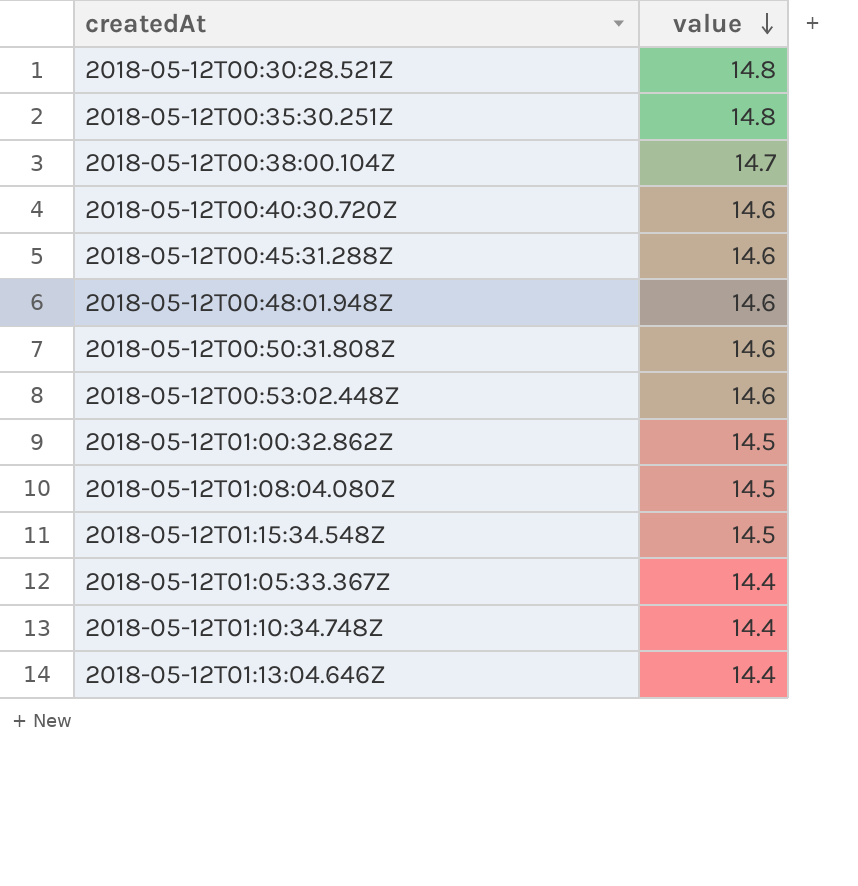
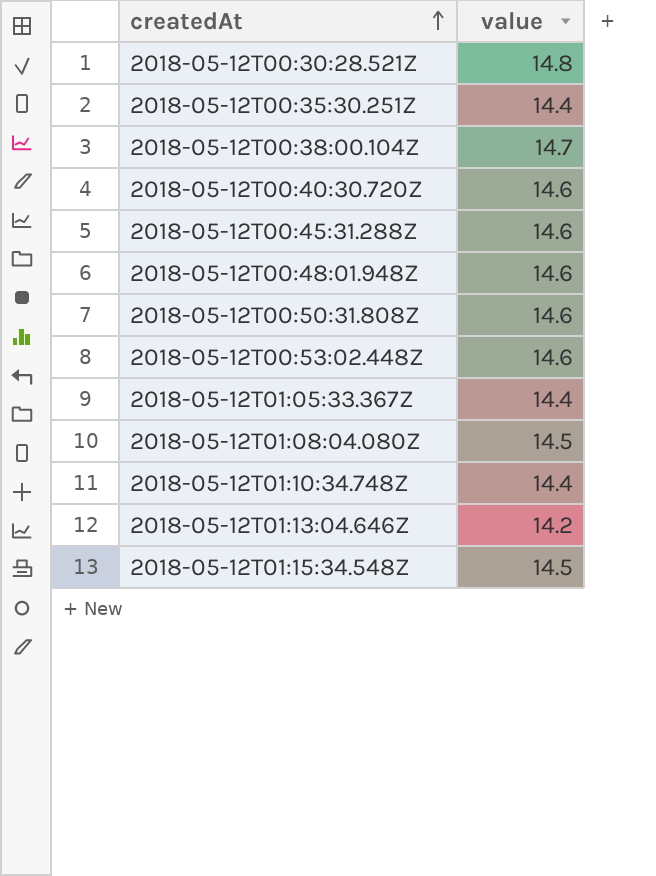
row order: value descending -> createdAt ascending
row 2018-05-12T01:00:32.862Z: 14.5 -> none
2018-05-12T00:35:30.251Z | value: 14.8 -> 14.4
2018-05-12T01:13:04.646Z | value: 14.4 -> 14.2

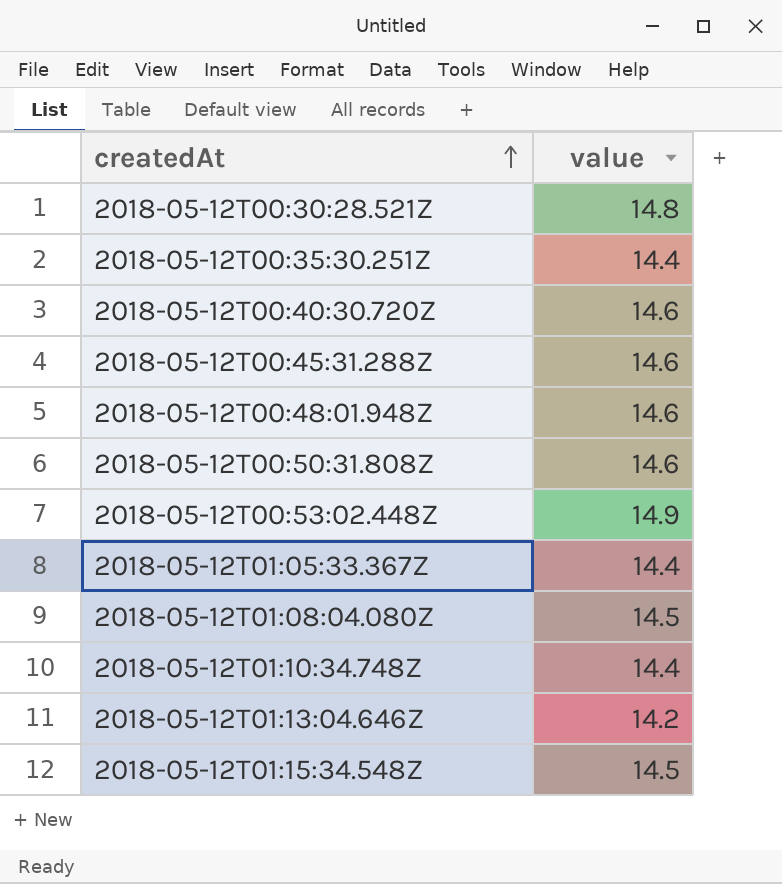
row 2018-05-12T00:38:00.104Z: 14.7 -> none
2018-05-12T00:53:02.448Z | value: 14.6 -> 14.9

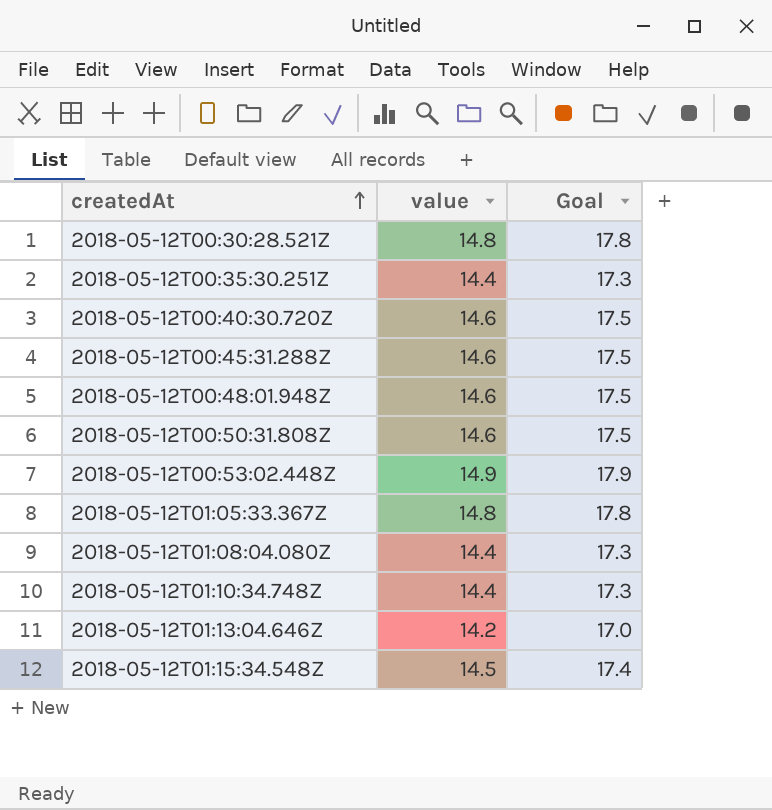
column Goal | formula: none -> [value] * 1.2
2018-05-12T01:05:33.367Z | value: 14.4 -> 14.8
2018-05-12T01:08:04.080Z | value: 14.5 -> 14.4

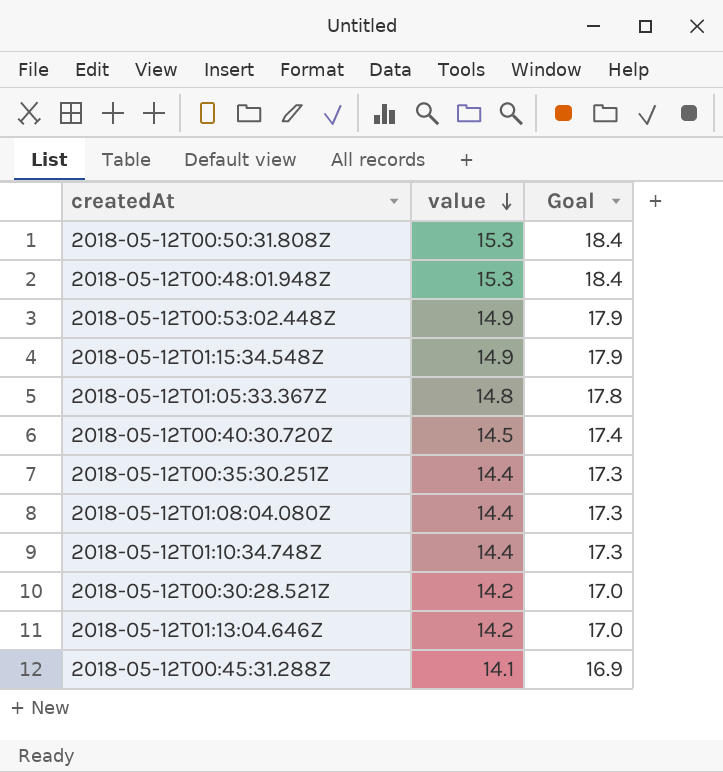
row order: createdAt ascending -> value descending
2018-05-12T00:50:31.808Z | value: 14.6 -> 15.3
2018-05-12T00:50:31.808Z | Goal: 17.5 -> 18.4
2018-05-12T00:48:01.948Z | value: 14.6 -> 15.3
2018-05-12T00:48:01.948Z | Goal: 17.5 -> 18.4
2018-05-12T01:15:34.548Z | value: 14.5 -> 14.9
2018-05-12T01:15:34.548Z | Goal: 17.4 -> 17.9
2018-05-12T00:40:30.720Z | value: 14.6 -> 14.5
2018-05-12T00:40:30.720Z | Goal: 17.5 -> 17.4
2018-05-12T00:30:28.521Z | value: 14.8 -> 14.2
2018-05-12T00:30:28.521Z | Goal: 17.8 -> 17.0
2018-05-12T00:45:31.288Z | value: 14.6 -> 14.1
2018-05-12T00:45:31.288Z | Goal: 17.5 -> 16.9

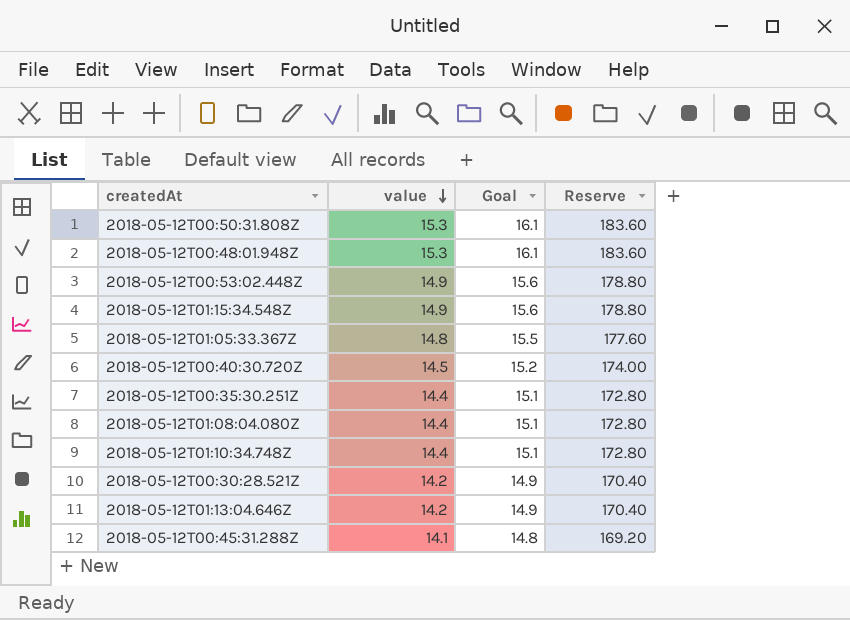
column Goal | formula: [value] * 1.2 -> [value] * 1.05
column Reserve | formula: none -> [value] * 12

